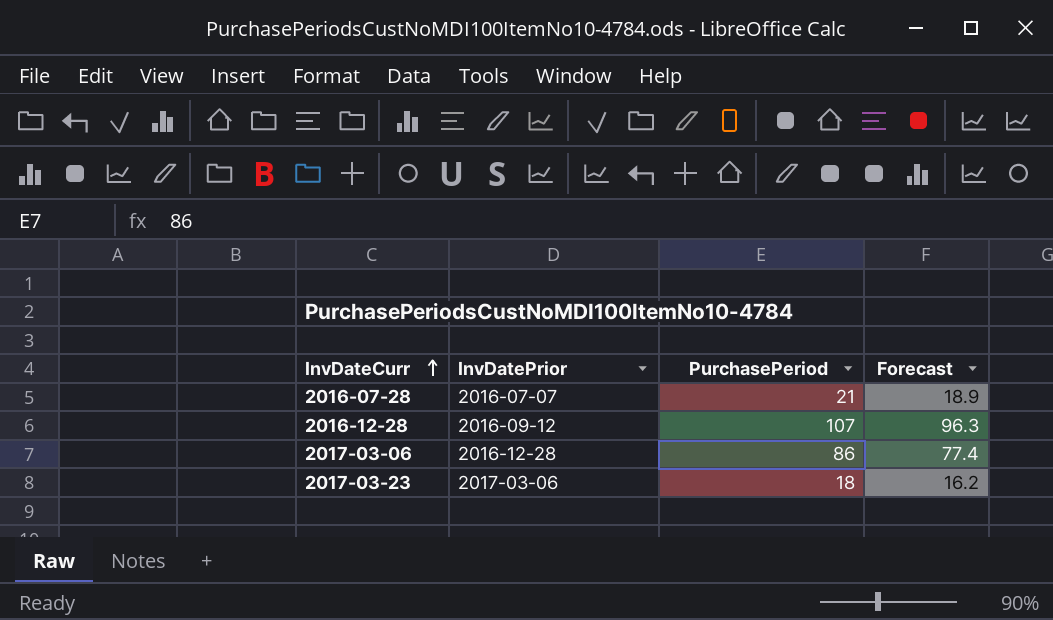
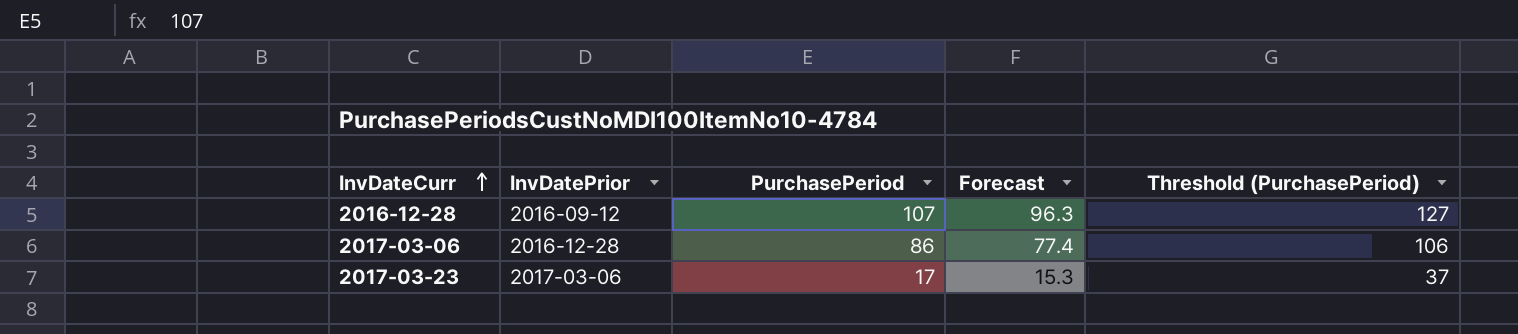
column Threshold (PurchasePeriod) | formula: none -> [PurchasePeriod] + 20
row 2016-07-28: 2016-07-07 | 21 | 18.9 -> none
2017-03-23 | PurchasePeriod: 18 -> 17
2017-03-23 | Forecast: 16.2 -> 15.3

